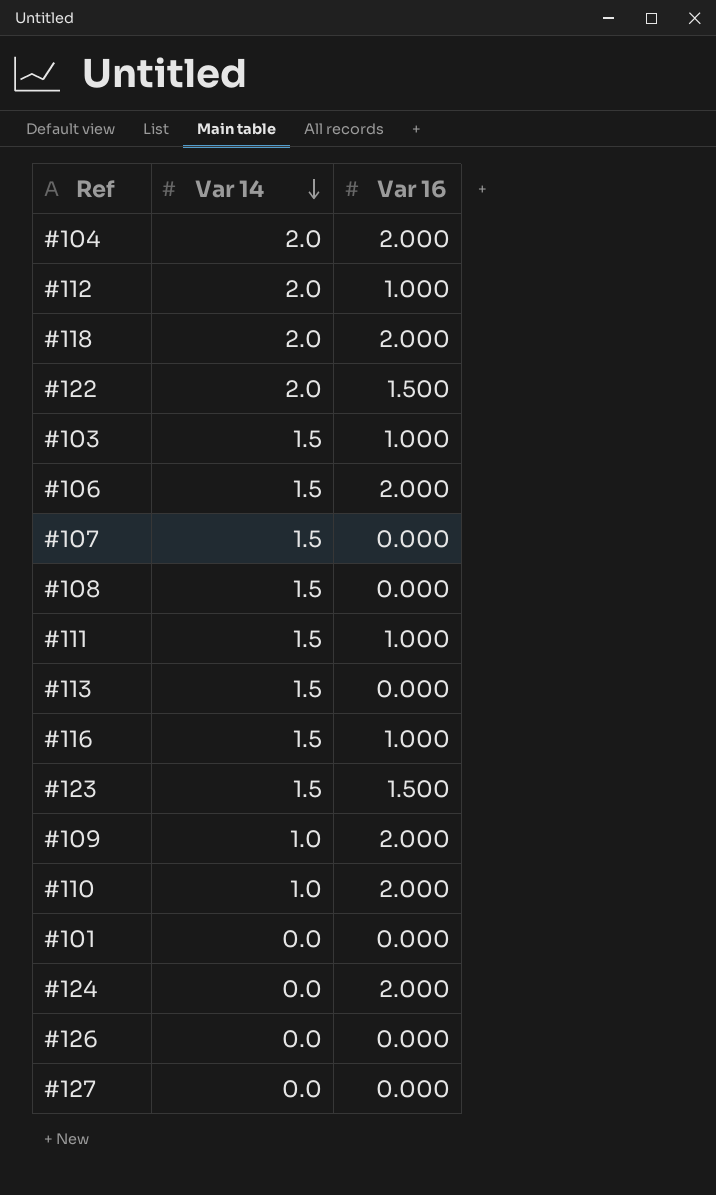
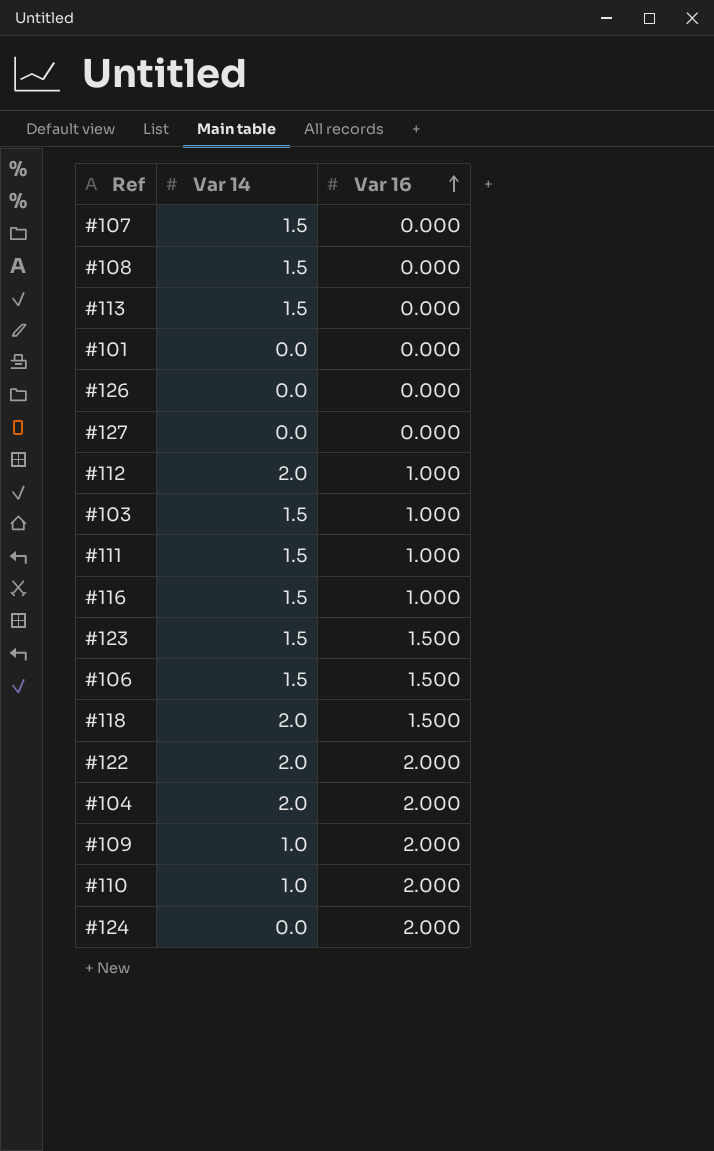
row order: Var 14 descending -> Var 16 ascending
#106 | Var 16: 2.000 -> 1.500
#118 | Var 16: 2.000 -> 1.500
#122 | Var 16: 1.500 -> 2.000

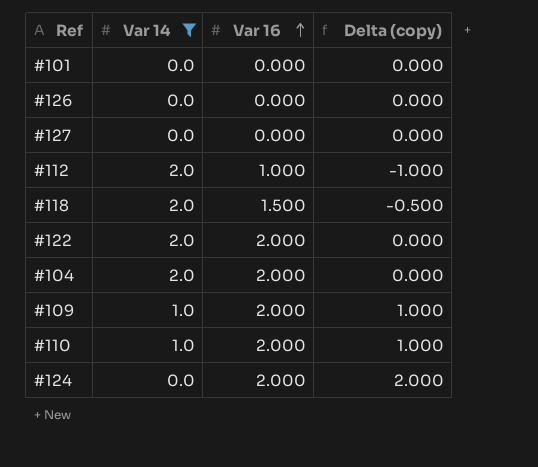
filter: none -> Var 14 != 1.5
column Delta (copy) | formula: none -> [Var 16] - [Var 14]

